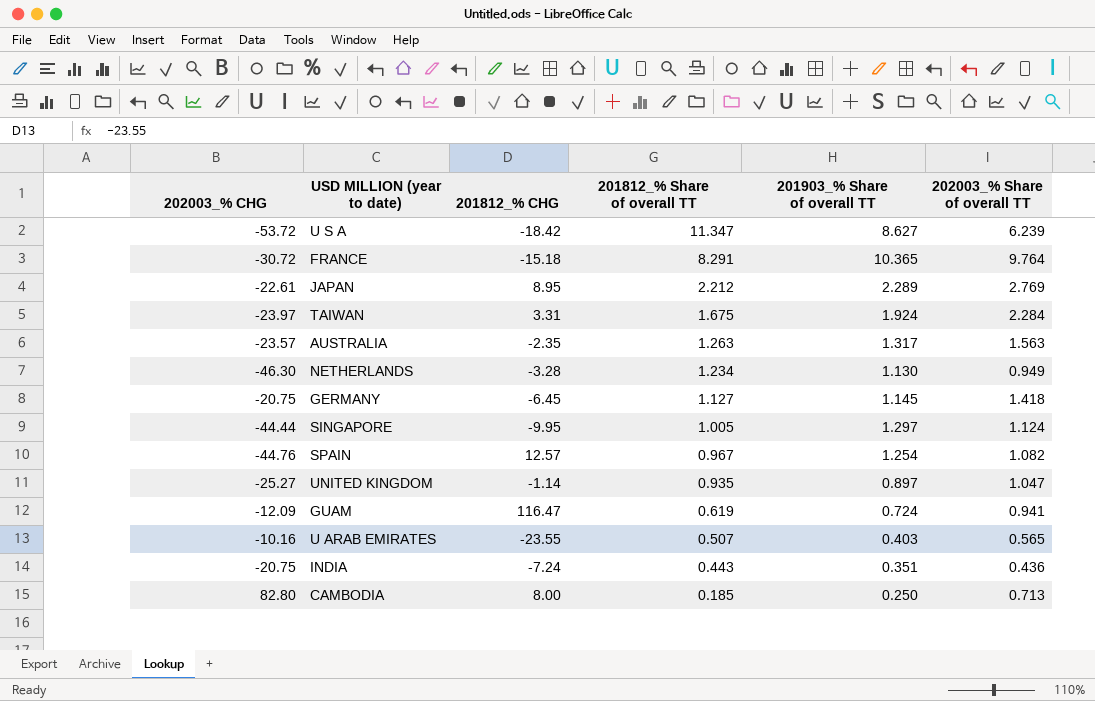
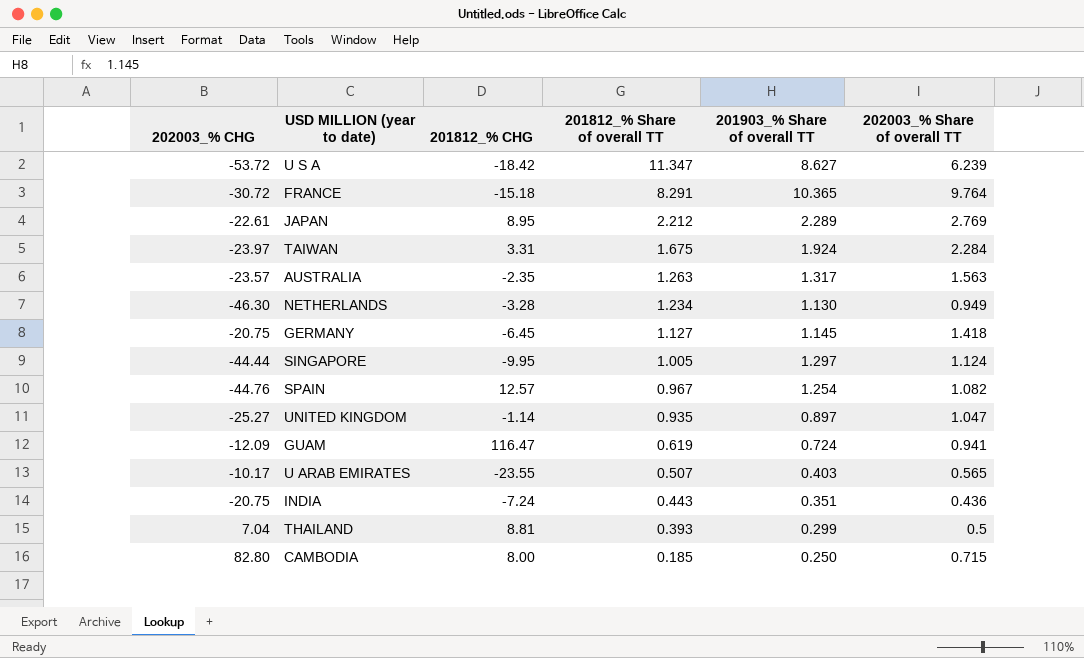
U ARAB EMIRATES | 202003_% CHG: -10.16 -> -10.17
row THAILAND: none -> 7.04 | 8.81 | 0.393 | 0.299 | 0.5
CAMBODIA | 202003_% Share of overall TT: 0.713 -> 0.715

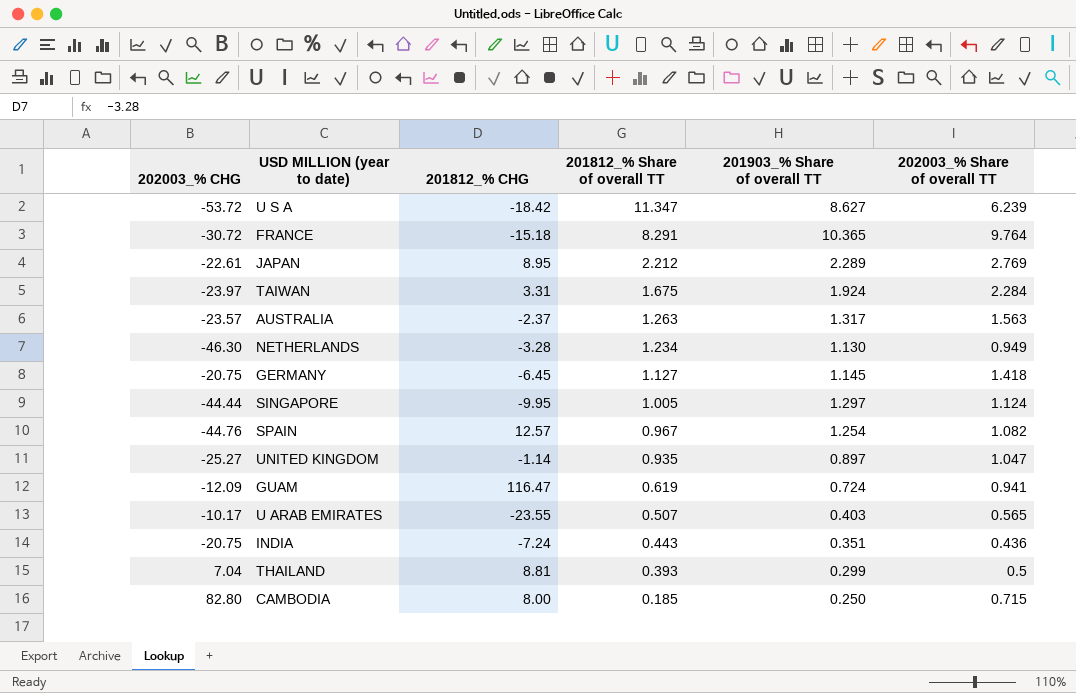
AUSTRALIA | 201812_% CHG: -2.35 -> -2.37

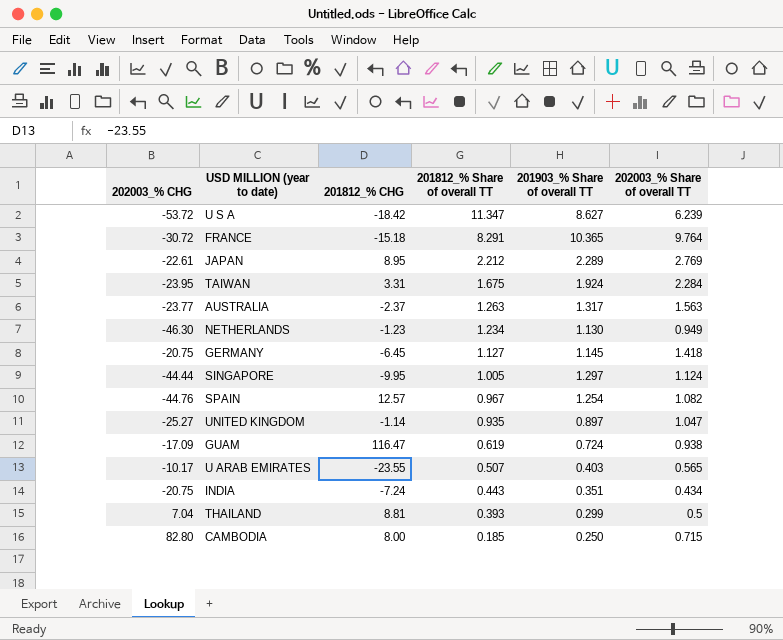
TAIWAN | 202003_% CHG: -23.97 -> -23.95
AUSTRALIA | 202003_% CHG: -23.57 -> -23.77
NETHERLANDS | 201812_% CHG: -3.28 -> -1.23
GUAM | 202003_% CHG: -12.09 -> -17.09
GUAM | 202003_% Share of overall TT: 0.941 -> 0.938
INDIA | 202003_% Share of overall TT: 0.436 -> 0.434

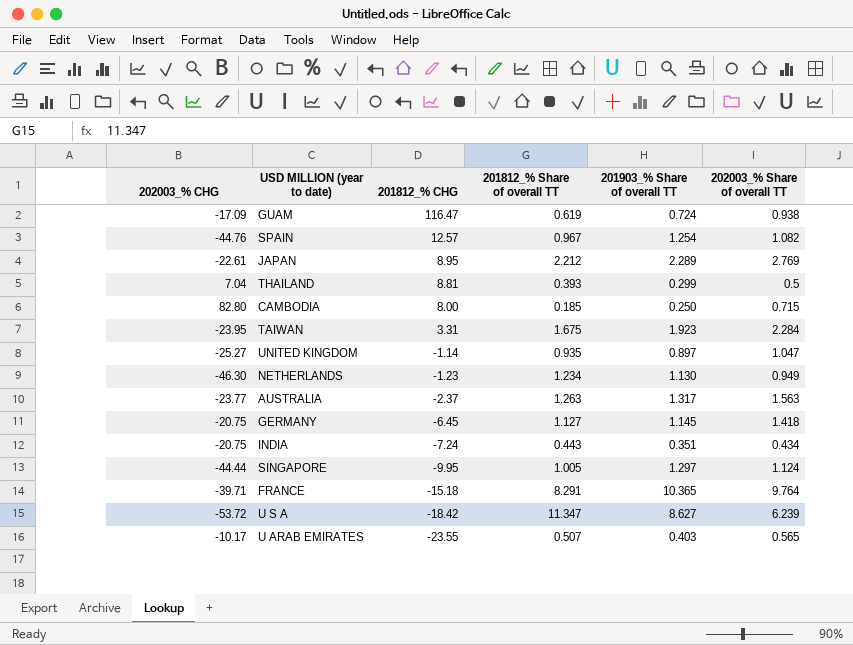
row order: 201812_% Share of overall TT descending -> 201812_% CHG descending
TAIWAN | 201903_% Share of overall TT: 1.924 -> 1.923
FRANCE | 202003_% CHG: -30.72 -> -39.71

